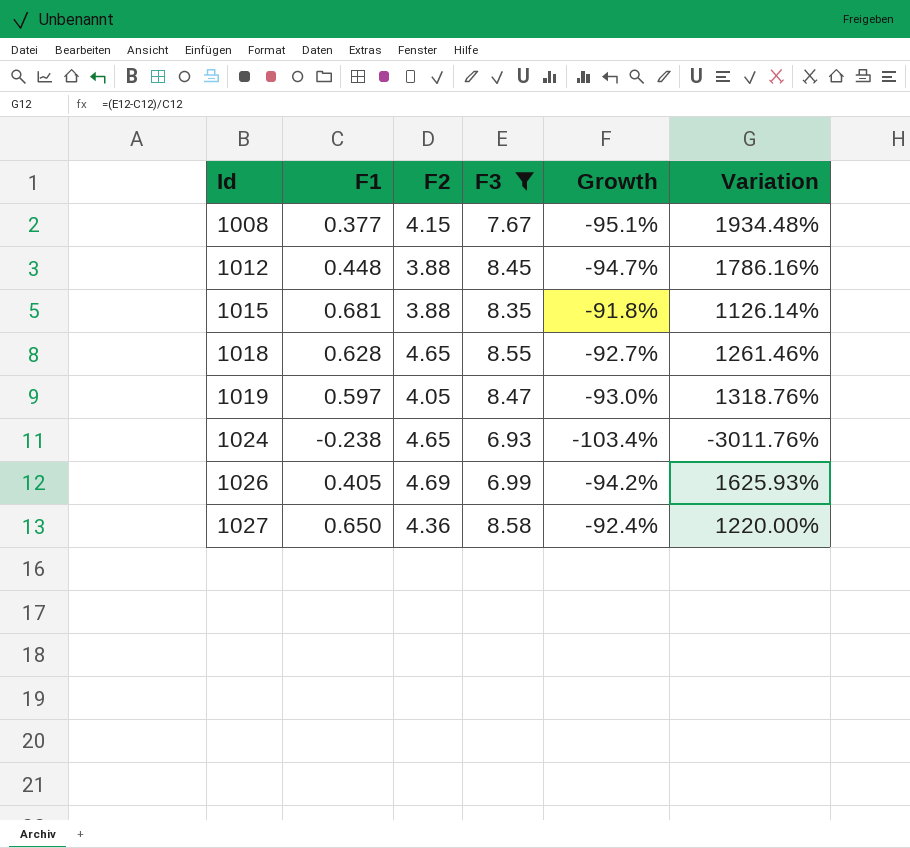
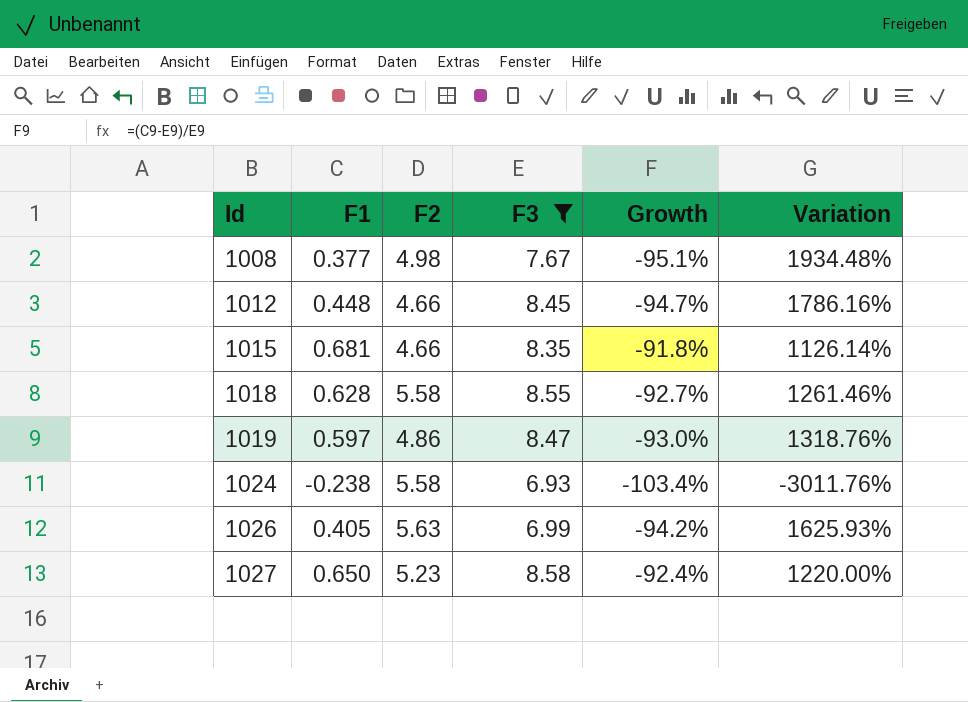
1008 | F2: 4.15 -> 4.98
1012 | F2: 3.88 -> 4.66
1015 | F2: 3.88 -> 4.66
1018 | F2: 4.65 -> 5.58
1019 | F2: 4.05 -> 4.86
1024 | F2: 4.65 -> 5.58
1026 | F2: 4.69 -> 5.63
1027 | F2: 4.36 -> 5.23

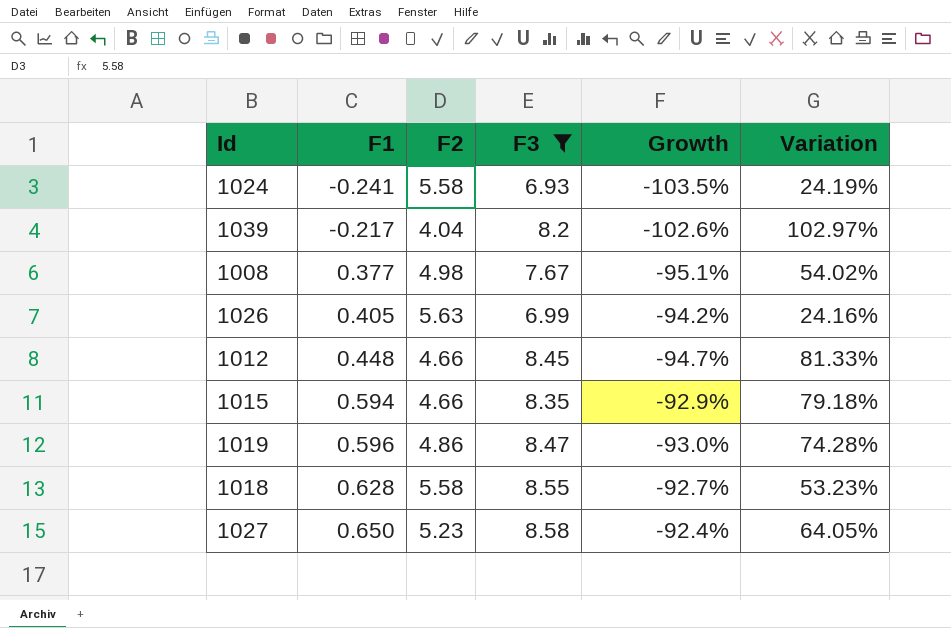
row order: Id ascending -> F1 ascending
column Variation | formula: ([F3] - [F1]) / [F1] -> ([F3] - [F2]) / [F2]
1024 | F1: -0.238 -> -0.241
1024 | Growth: -103.4% -> -103.5%
row 1039: none -> -0.217 | 4.04 | 8.2 | -102.6% | 102.97%
1015 | F1: 0.681 -> 0.594
1015 | Growth: -91.8% -> -92.9%
1019 | F1: 0.597 -> 0.596

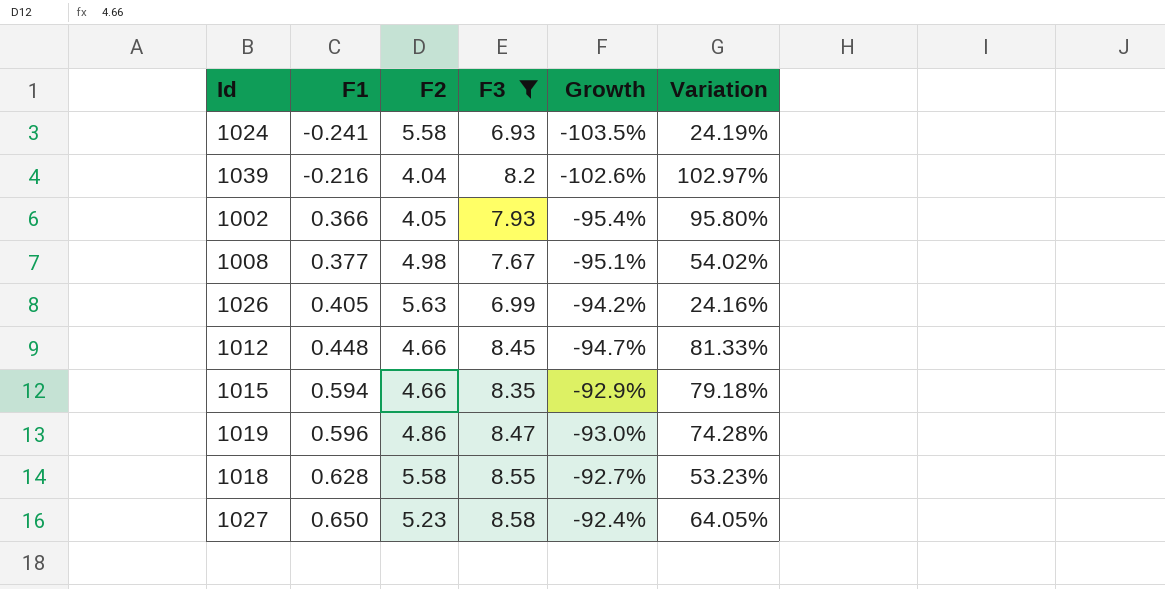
1039 | F1: -0.217 -> -0.216
row 1002: none -> 0.366 | 4.05 | 7.93 | -95.4% | 95.80%

